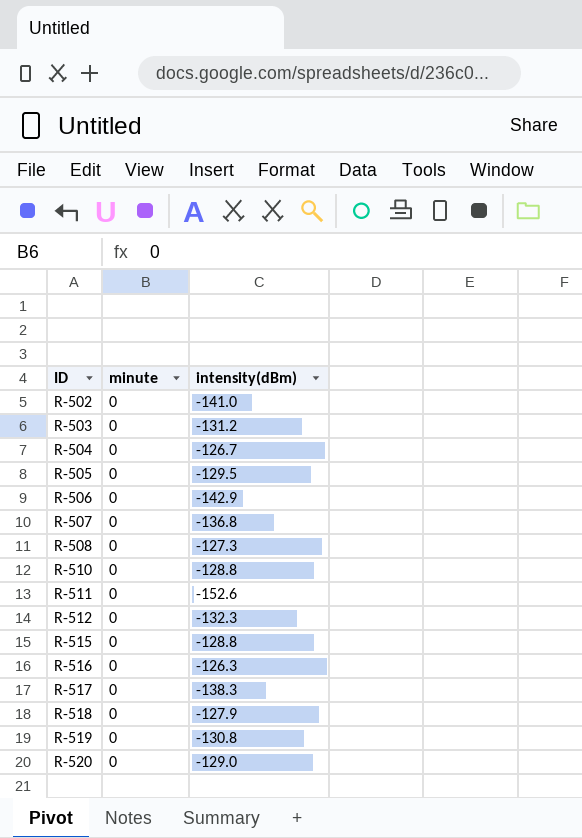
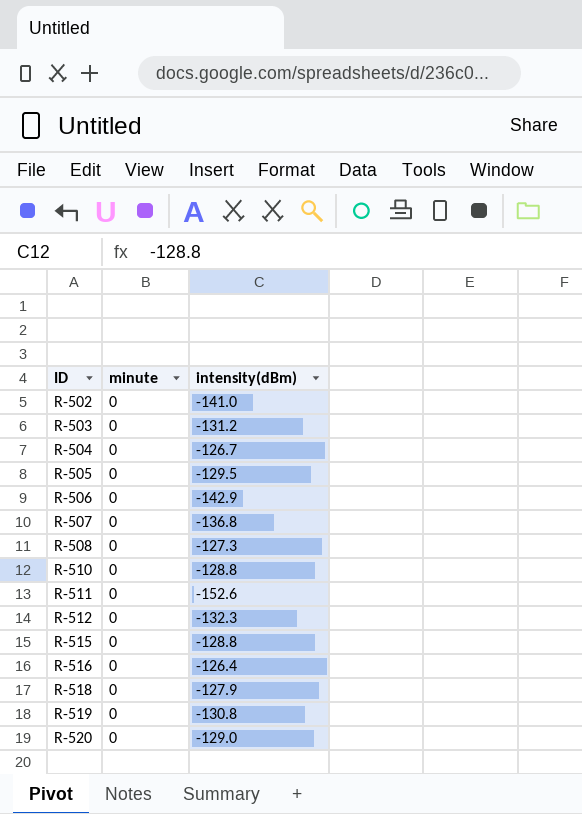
row R-517: 0 | -138.3 -> none
R-516 | intensity(dBm): -126.3 -> -126.4

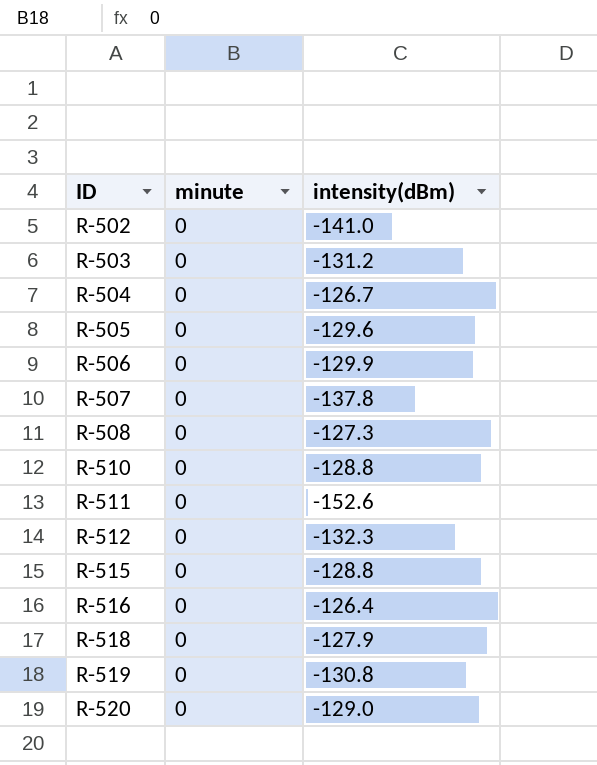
R-505 | intensity(dBm): -129.5 -> -129.6
R-506 | intensity(dBm): -142.9 -> -129.9
R-507 | intensity(dBm): -136.8 -> -137.8

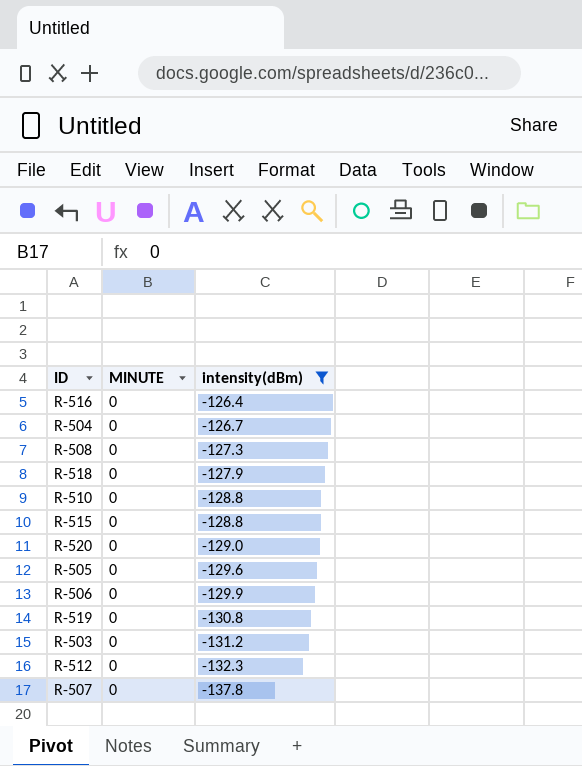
filter: none -> intensity(dBm) >= -137.8
row order: ID ascending -> intensity(dBm) descending
column name: minute -> MINUTE

